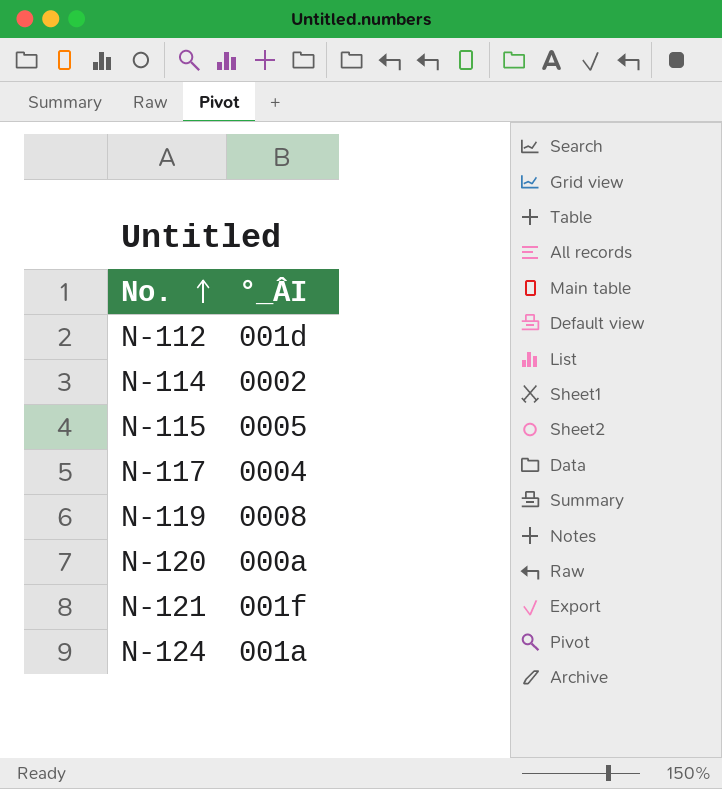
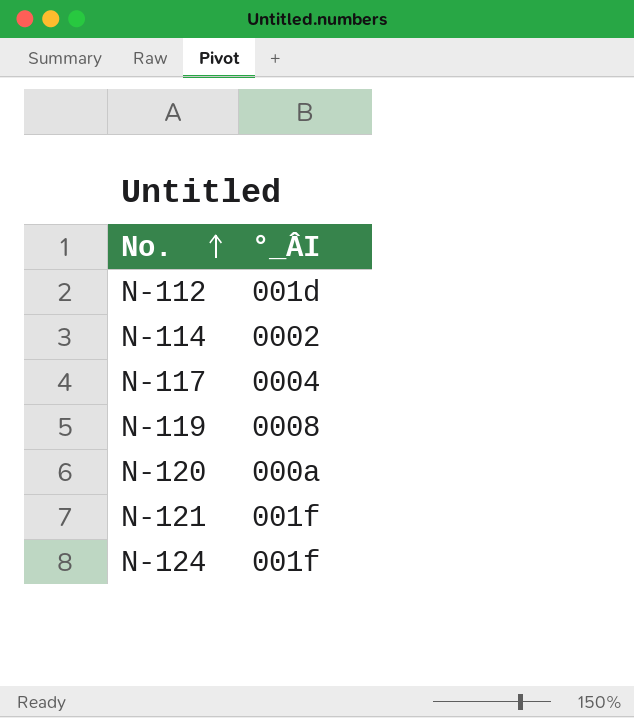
row N-115: 0005 -> none
N-124 | °_ÂI: 001a -> 001f

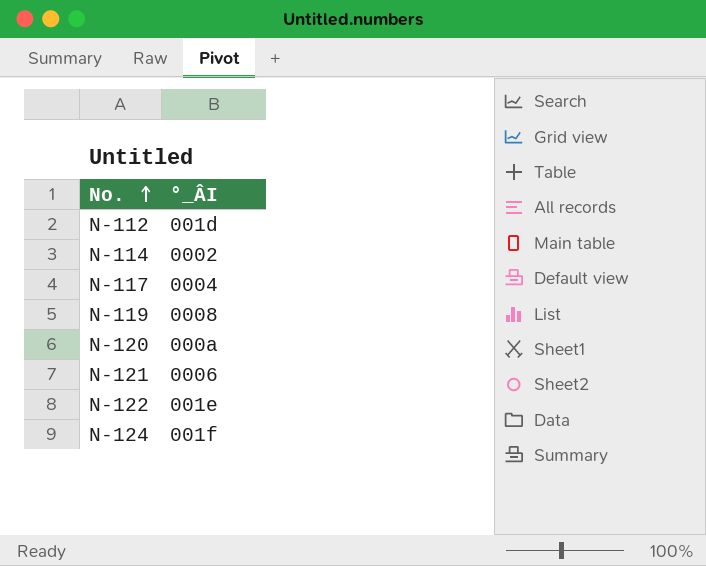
N-121 | °_ÂI: 001f -> 0006
row N-122: none -> 001e

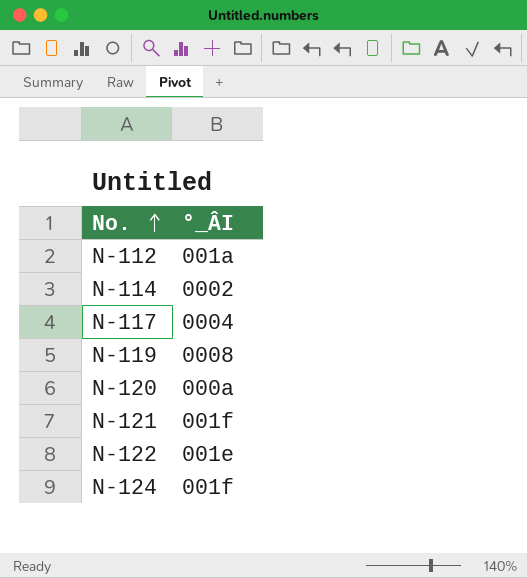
N-112 | °_ÂI: 001d -> 001a
N-121 | °_ÂI: 0006 -> 001f

